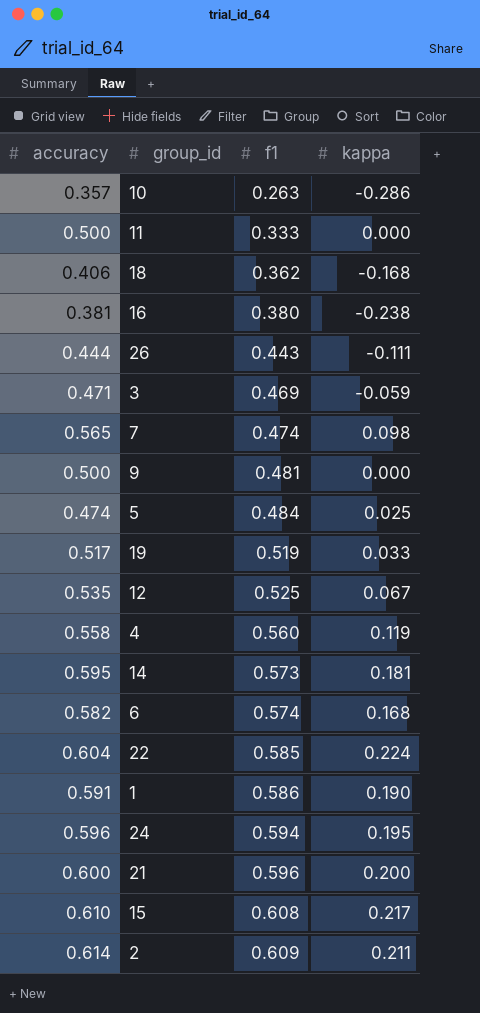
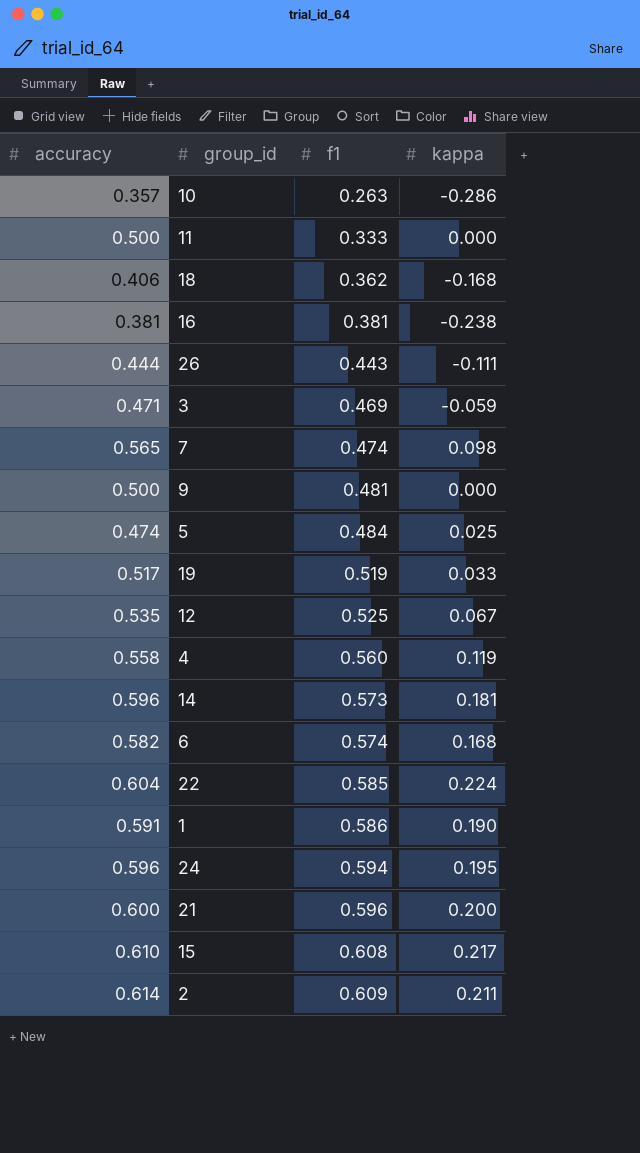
16 | f1: 0.380 -> 0.381
14 | accuracy: 0.595 -> 0.596

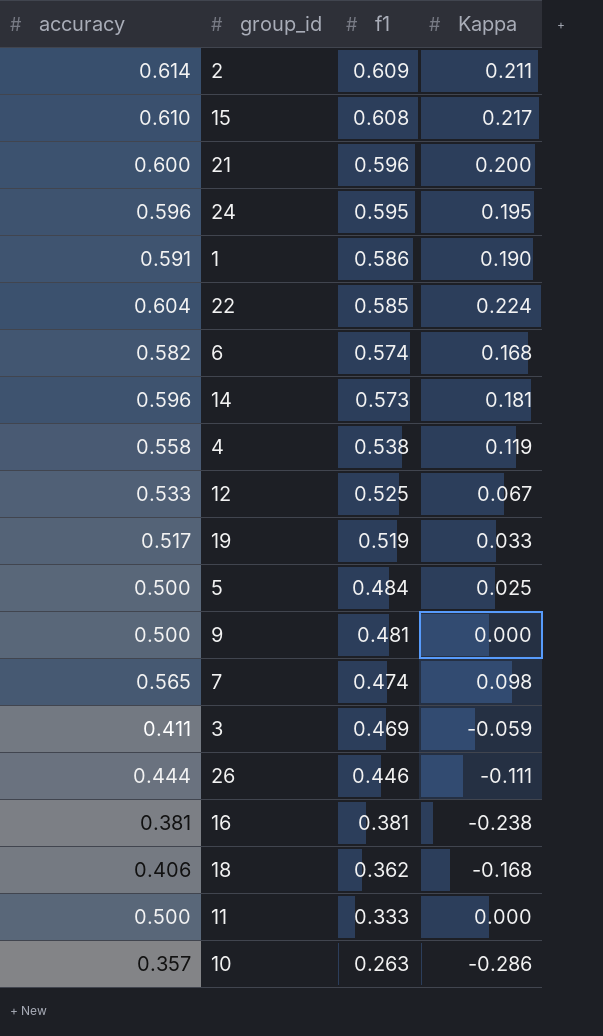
row order: f1 ascending -> f1 descending
column name: kappa -> Kappa
24 | f1: 0.594 -> 0.595
4 | f1: 0.560 -> 0.538
12 | accuracy: 0.535 -> 0.533
5 | accuracy: 0.474 -> 0.500
3 | accuracy: 0.471 -> 0.411
26 | f1: 0.443 -> 0.446

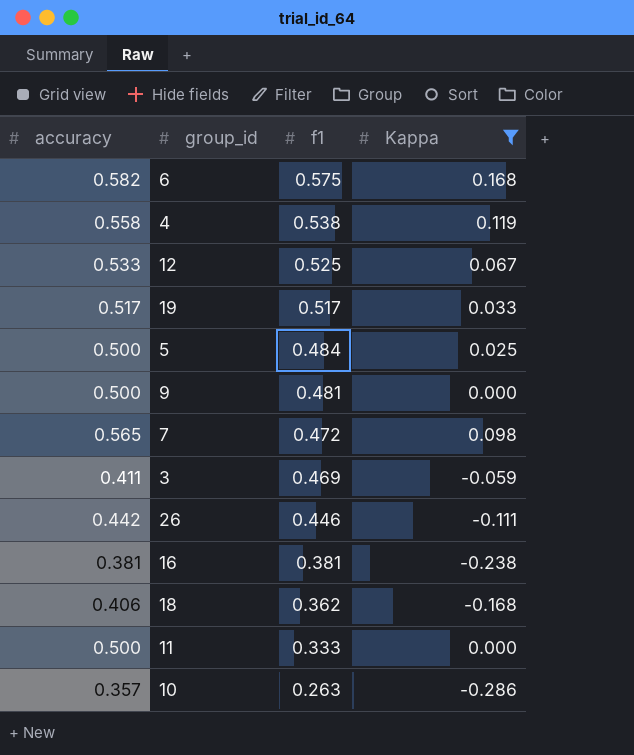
filter: none -> Kappa <= 0.168
6 | f1: 0.574 -> 0.575
19 | f1: 0.519 -> 0.517
7 | f1: 0.474 -> 0.472
26 | accuracy: 0.444 -> 0.442

